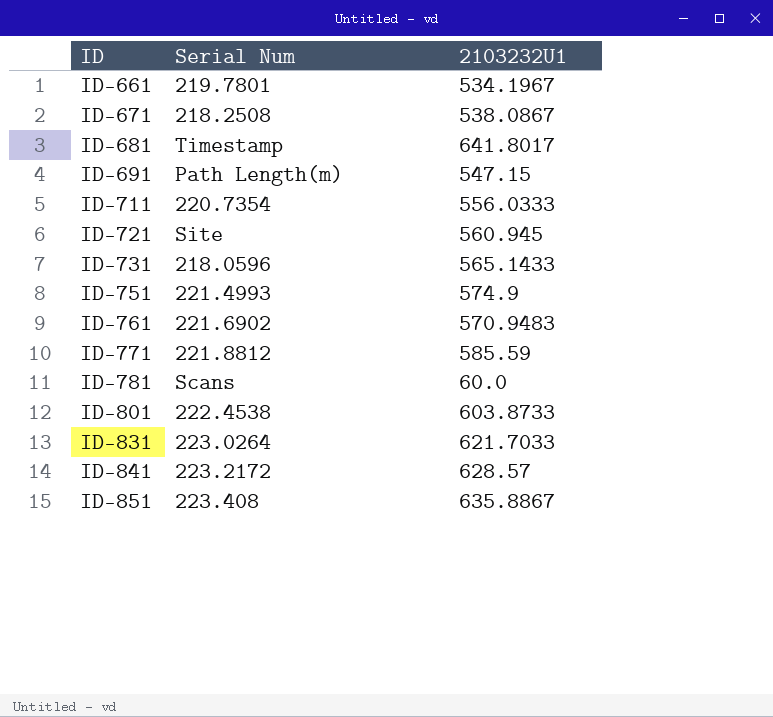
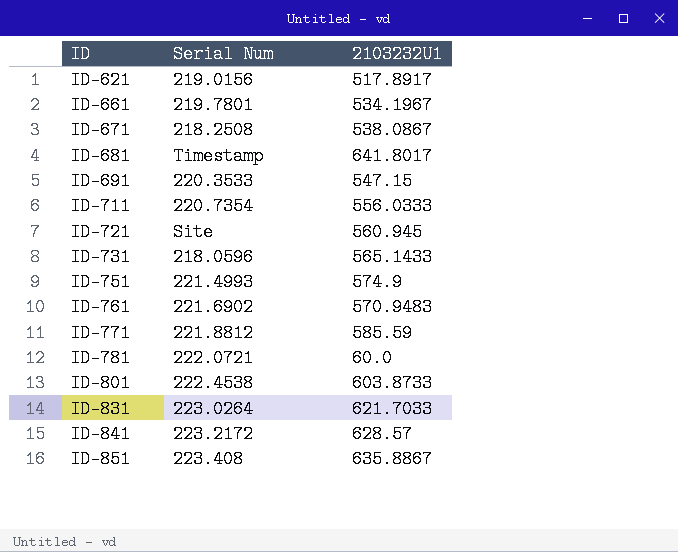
row ID-621: none -> 219.0156 | 517.8917
ID-691 | Serial Num: Path Length(m) -> 220.3533
ID-781 | Serial Num: Scans -> 222.0721

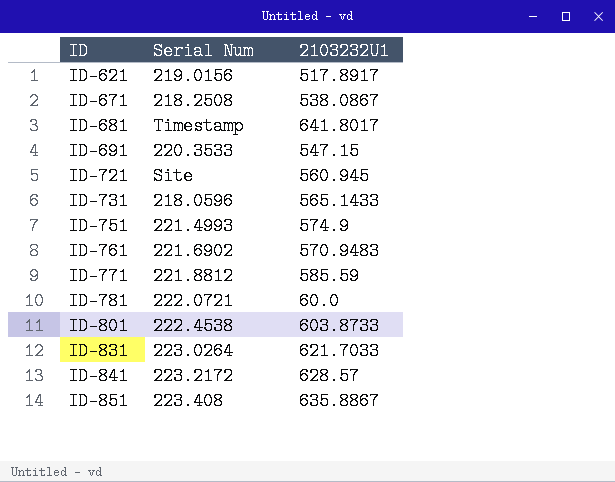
row ID-661: 219.7801 | 534.1967 -> none
row ID-711: 220.7354 | 556.0333 -> none

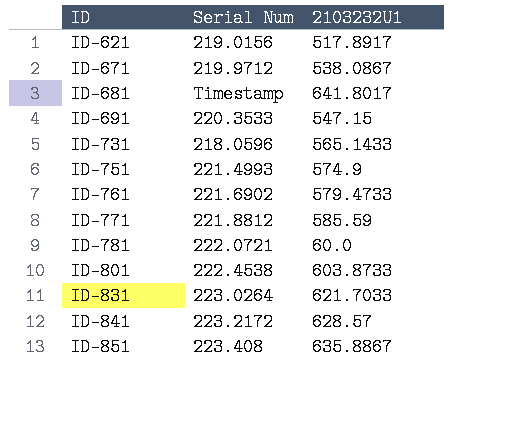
row ID-721: Site | 560.945 -> none
ID-671 | Serial Num: 218.2508 -> 219.9712
ID-761 | 2103232U1: 570.9483 -> 579.4733

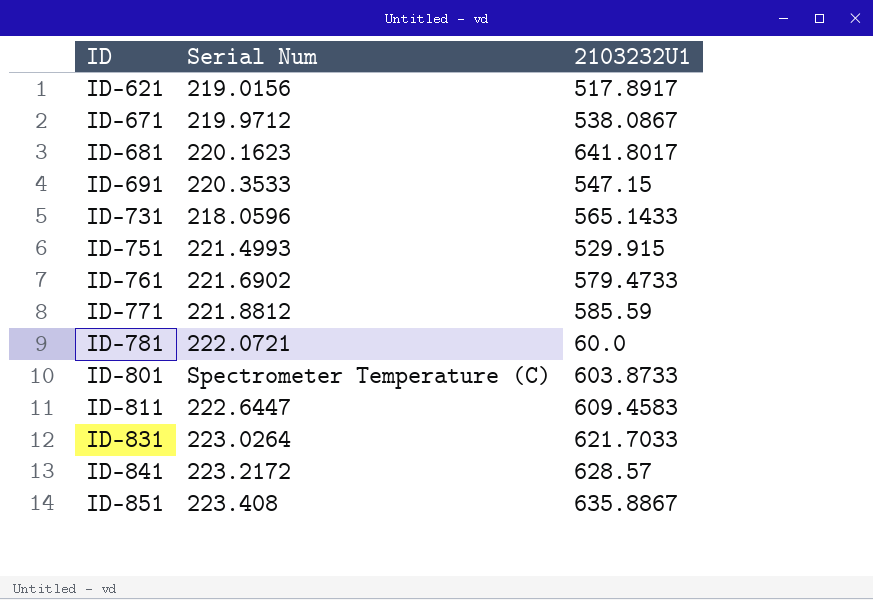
ID-681 | Serial Num: Timestamp -> 220.1623
ID-751 | 2103232U1: 574.9 -> 529.915
ID-801 | Serial Num: 222.4538 -> Spectrometer Temperature (C)
row ID-811: none -> 222.6447 | 609.4583

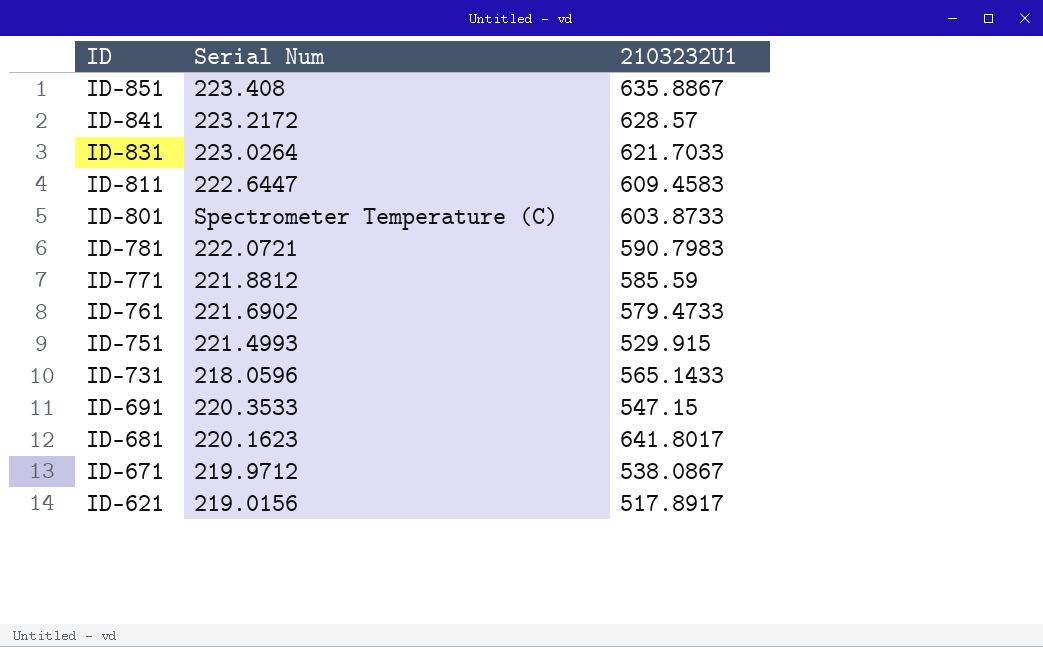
row order: ID ascending -> ID descending
ID-781 | 2103232U1: 60.0 -> 590.7983

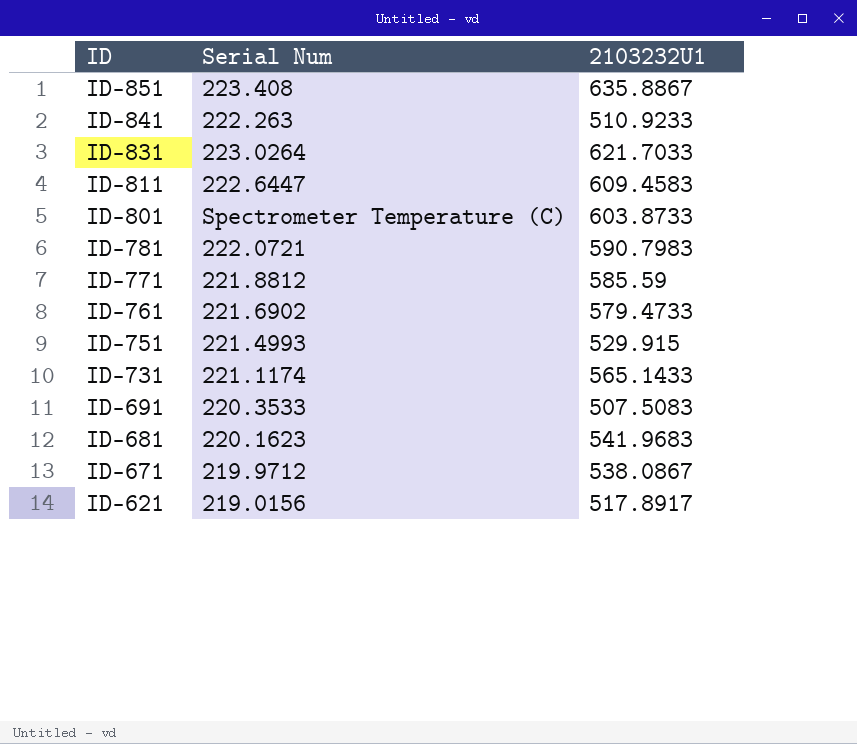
ID-841 | Serial Num: 223.2172 -> 222.263
ID-841 | 2103232U1: 628.57 -> 510.9233
ID-731 | Serial Num: 218.0596 -> 221.1174
ID-691 | 2103232U1: 547.15 -> 507.5083
ID-681 | 2103232U1: 641.8017 -> 541.9683

